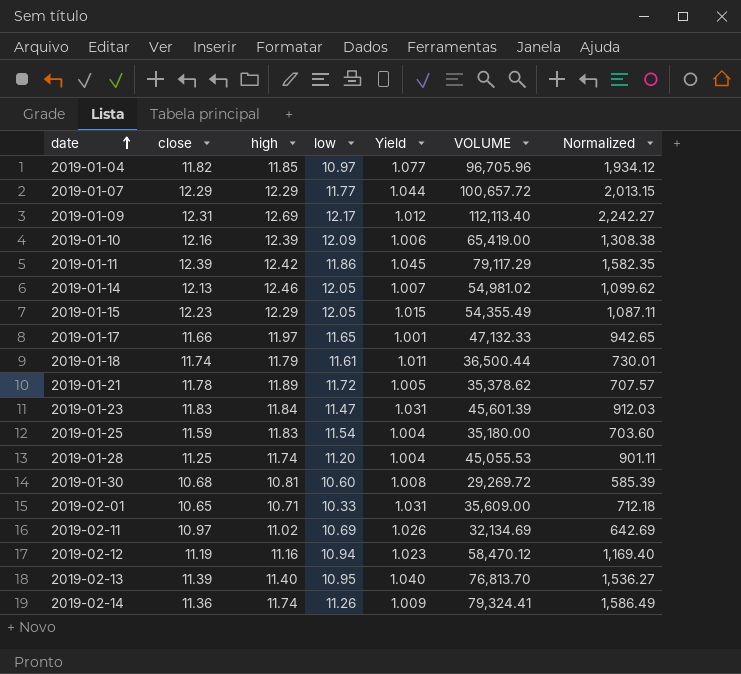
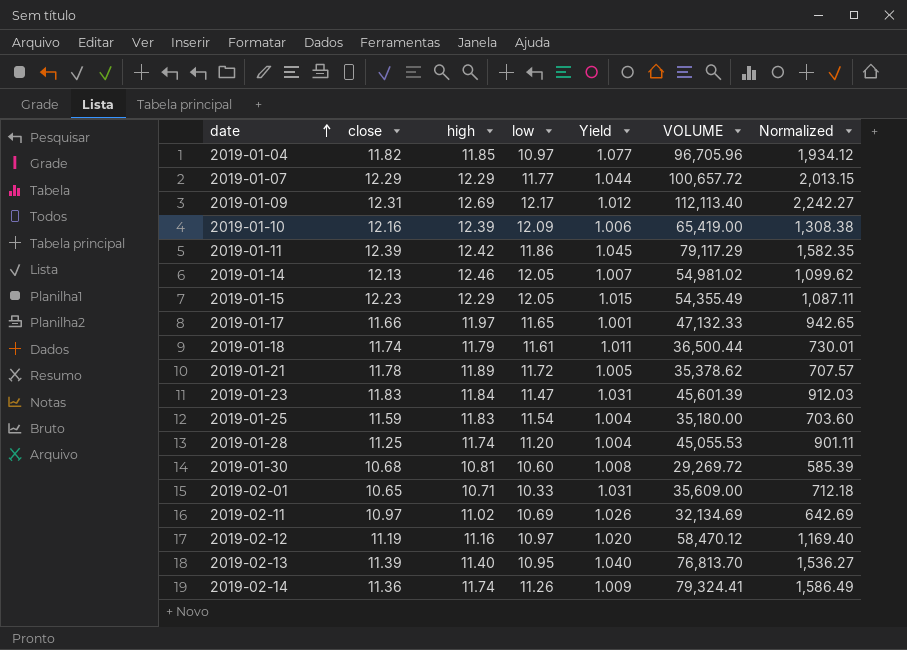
2019-02-12 | low: 10.94 -> 10.97
2019-02-12 | Yield: 1.023 -> 1.020

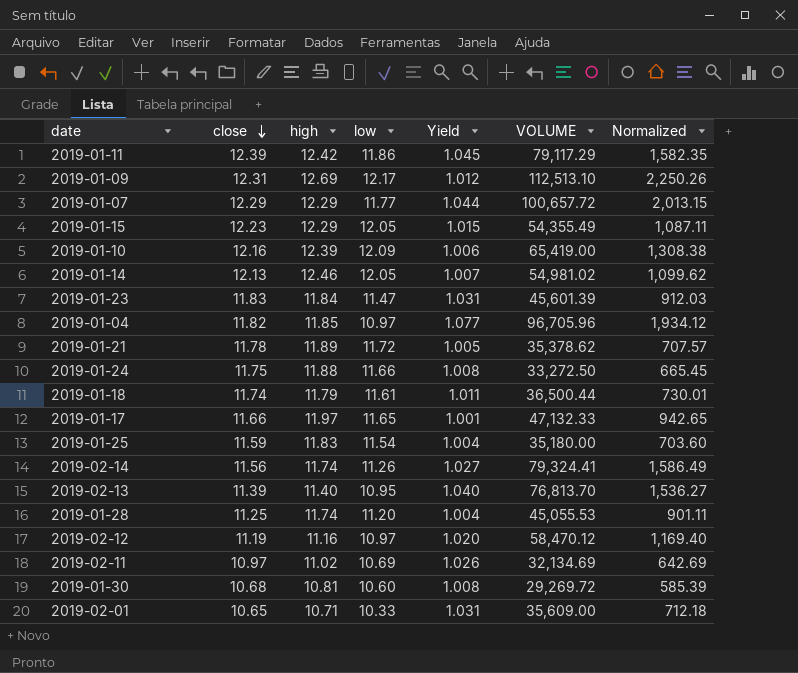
row order: date ascending -> close descending
2019-01-09 | VOLUME: 112,113.40 -> 112,513.10
2019-01-09 | Normalized: 2,242.27 -> 2,250.26
row 2019-01-24: none -> 11.75 | 11.88 | 11.66 | 1.008 | 33,272.50 | 665.45
2019-02-14 | close: 11.36 -> 11.56
2019-02-14 | Yield: 1.009 -> 1.027

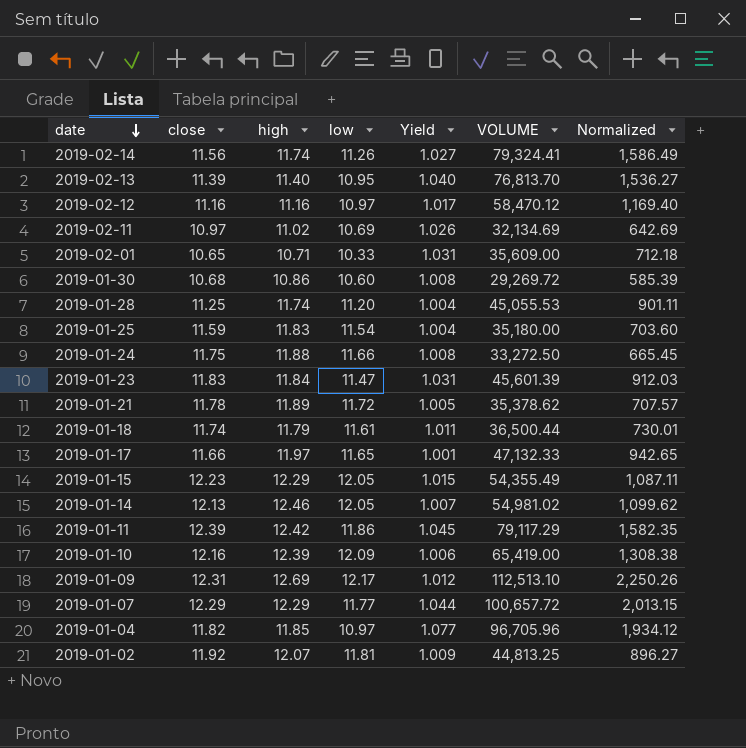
row order: close descending -> date descending
2019-02-12 | close: 11.19 -> 11.16
2019-02-12 | Yield: 1.020 -> 1.017
2019-01-30 | high: 10.81 -> 10.86
row 2019-01-02: none -> 11.92 | 12.07 | 11.81 | 1.009 | 44,813.25 | 896.27

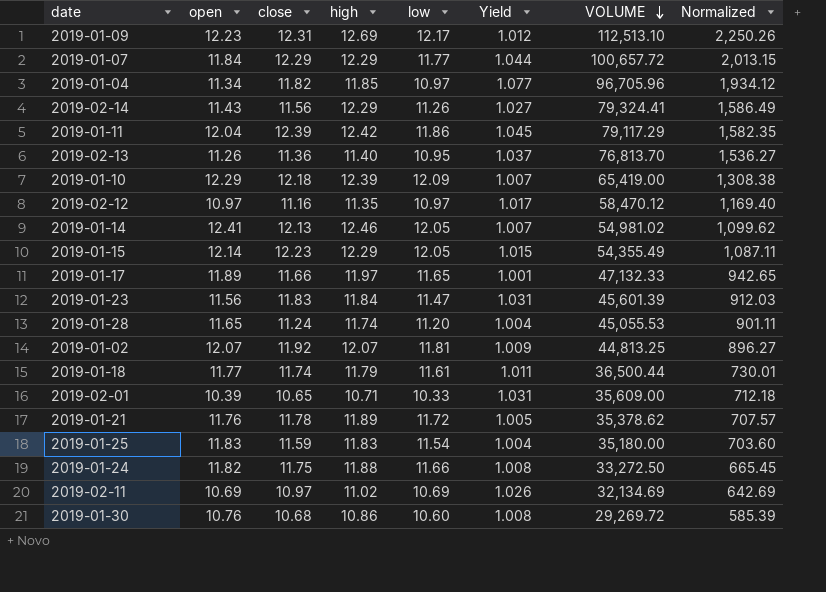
row order: date descending -> VOLUME descending
column open | position: none -> 2
2019-02-14 | high: 11.74 -> 12.29
2019-02-13 | close: 11.39 -> 11.36
2019-02-13 | Yield: 1.040 -> 1.037
2019-01-10 | close: 12.16 -> 12.18
2019-01-10 | Yield: 1.006 -> 1.007
2019-02-12 | high: 11.16 -> 11.35
2019-01-28 | close: 11.25 -> 11.24

